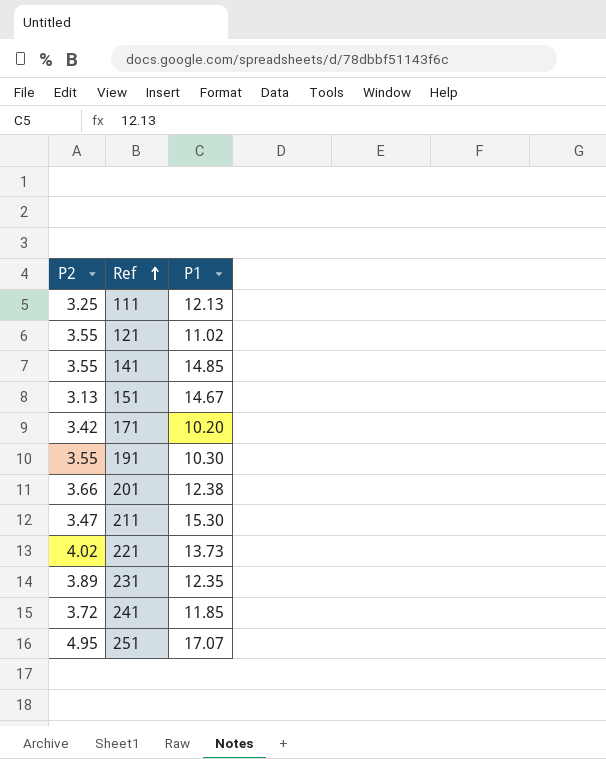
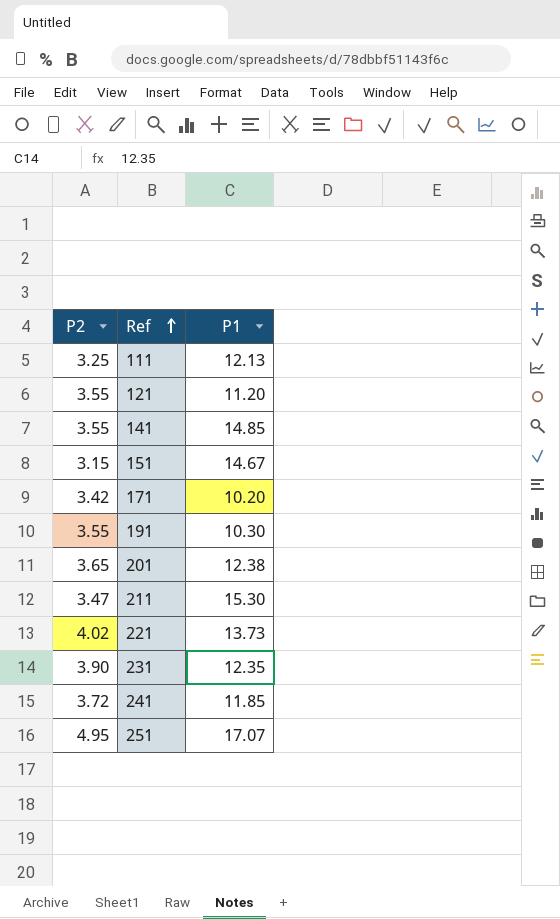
121 | P1: 11.02 -> 11.20
151 | P2: 3.13 -> 3.15
201 | P2: 3.66 -> 3.65
231 | P2: 3.89 -> 3.90

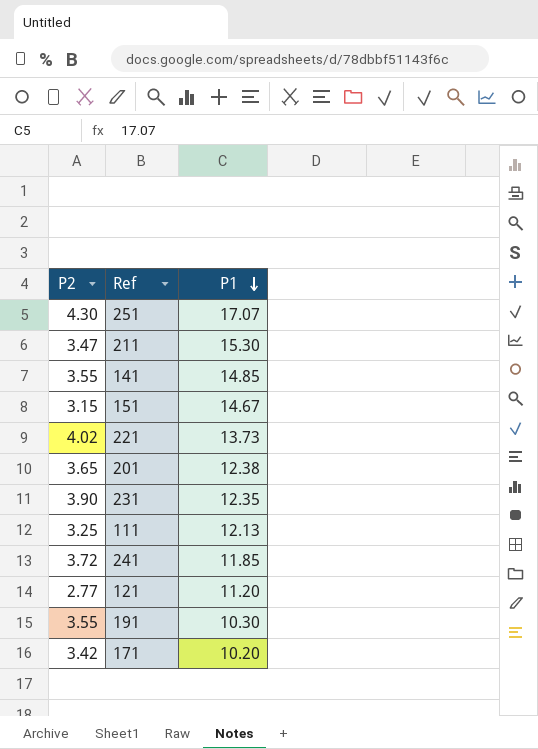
row order: Ref ascending -> P1 descending
251 | P2: 4.95 -> 4.30
121 | P2: 3.55 -> 2.77

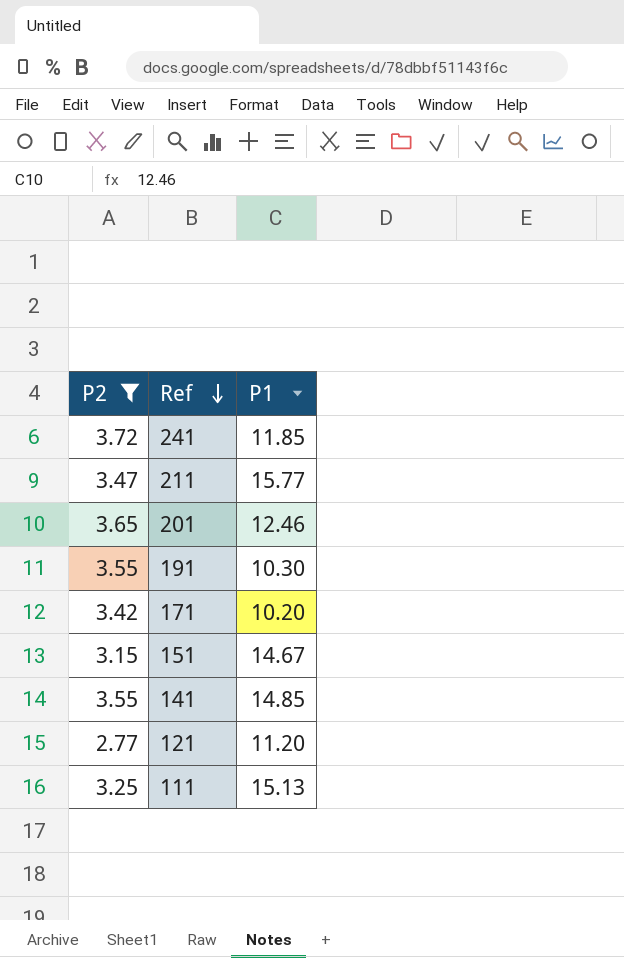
filter: none -> P2 <= 3.72
row order: P1 descending -> Ref descending
211 | P1: 15.30 -> 15.77
201 | P1: 12.38 -> 12.46
111 | P1: 12.13 -> 15.13

